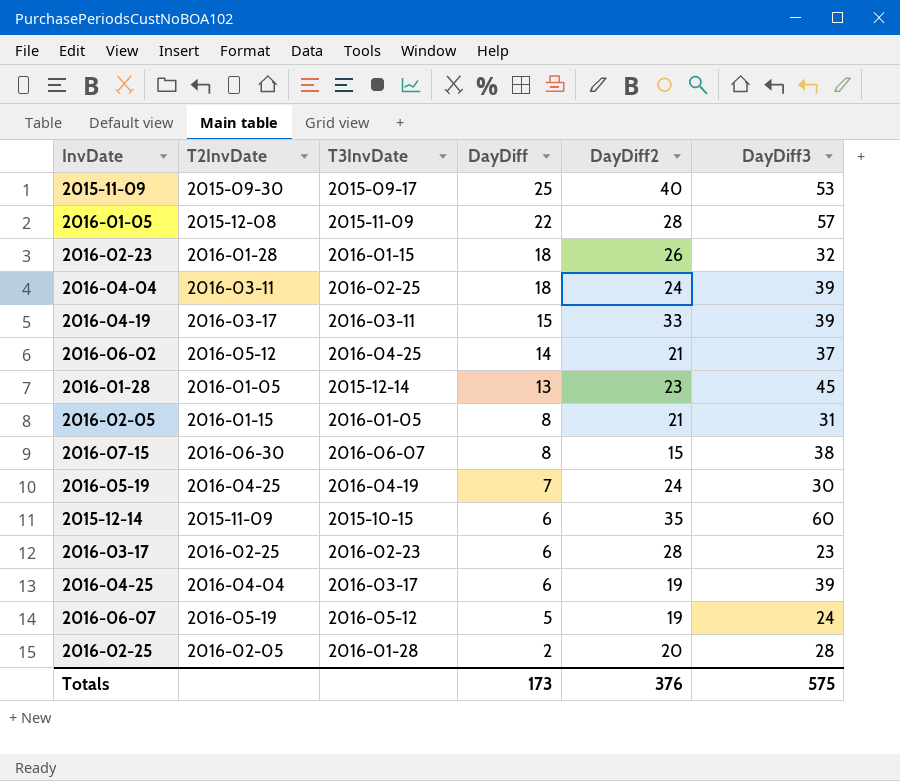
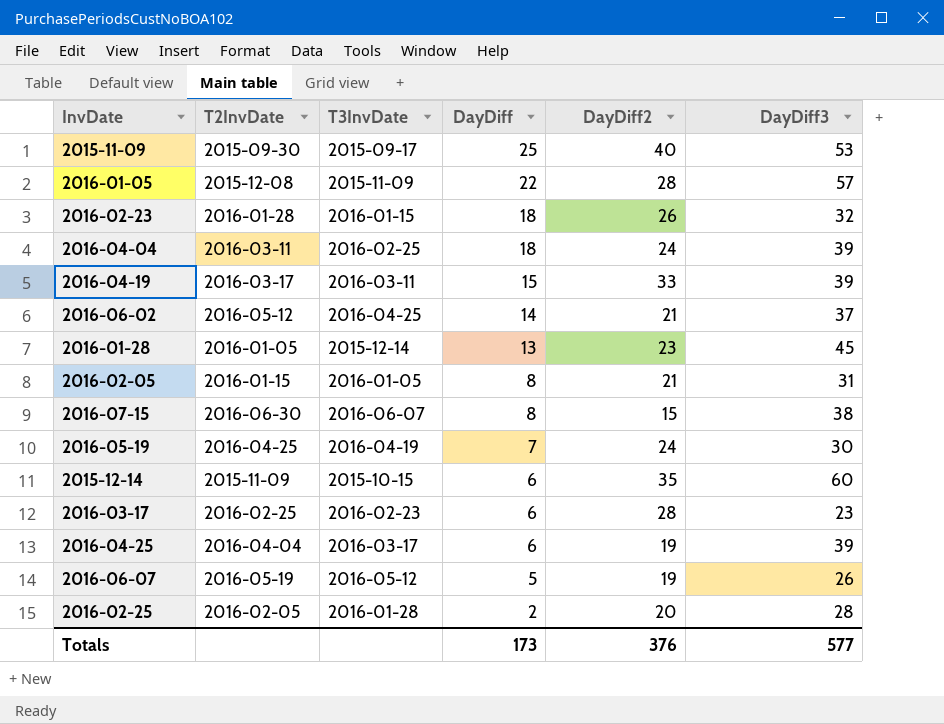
2016-06-07 | DayDiff3: 24 -> 26
Totals | DayDiff3: 575 -> 577

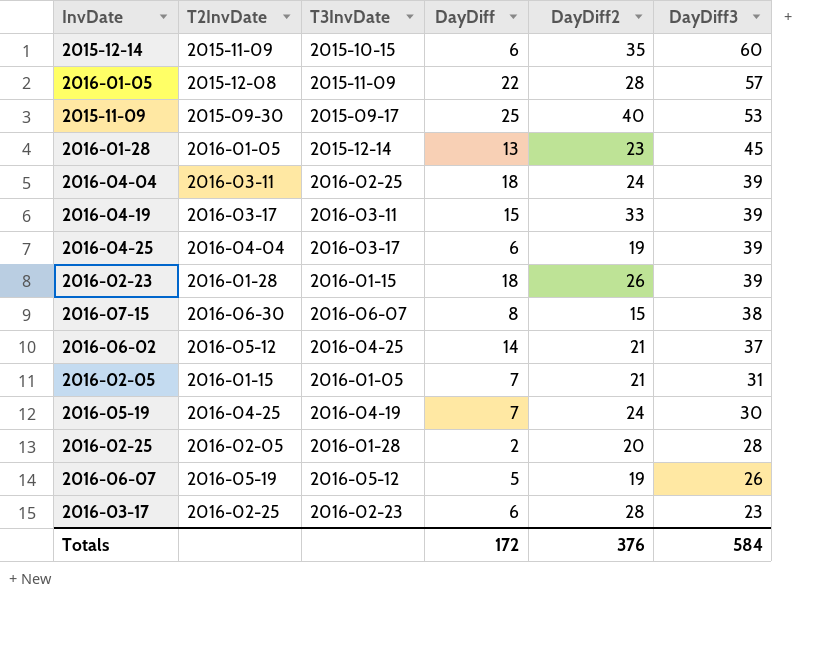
row order: DayDiff descending -> DayDiff3 descending
2016-02-23 | DayDiff3: 32 -> 39
2016-02-05 | DayDiff: 8 -> 7
Totals | DayDiff: 173 -> 172
Totals | DayDiff3: 577 -> 584

